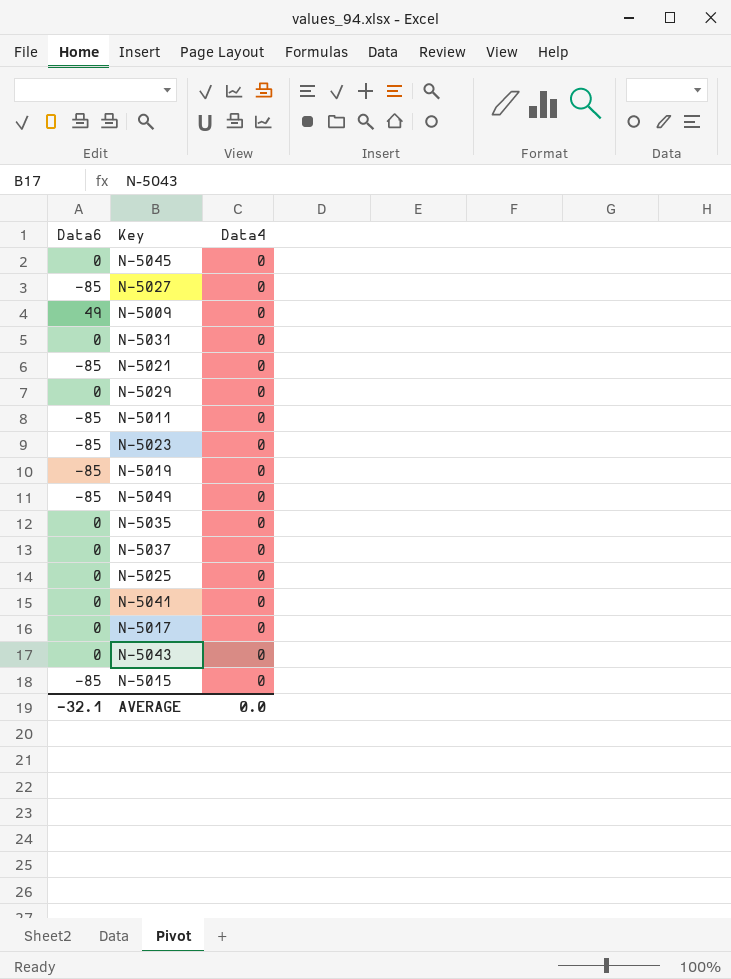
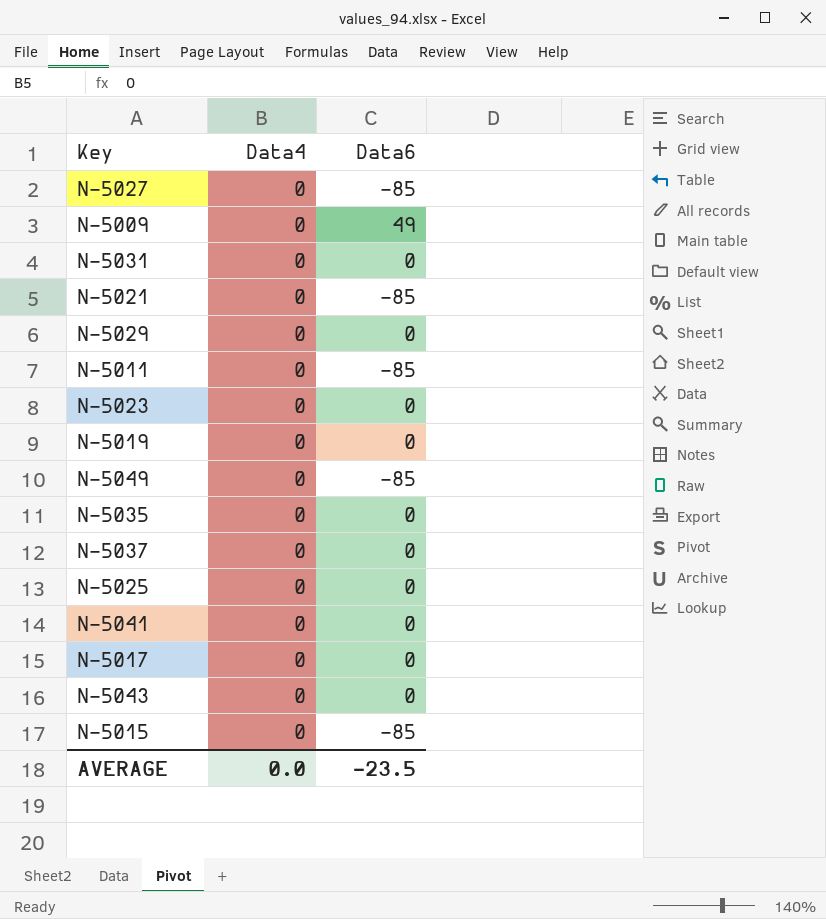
column Data6 | position: 1 -> 3
row N-5045: 0 | 0 -> none
N-5023 | Data6: -85 -> 0
N-5019 | Data6: -85 -> 0
AVERAGE | Data6: -32.1 -> -23.5

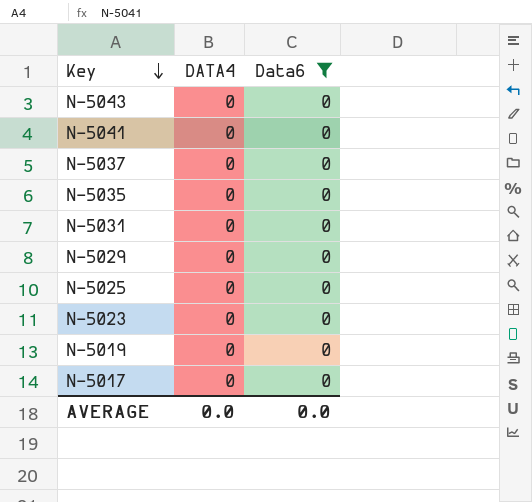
filter: none -> Data6 = 0
row order: none -> Key descending
column name: Data4 -> DATA4
AVERAGE | Data6: -23.5 -> 0.0

